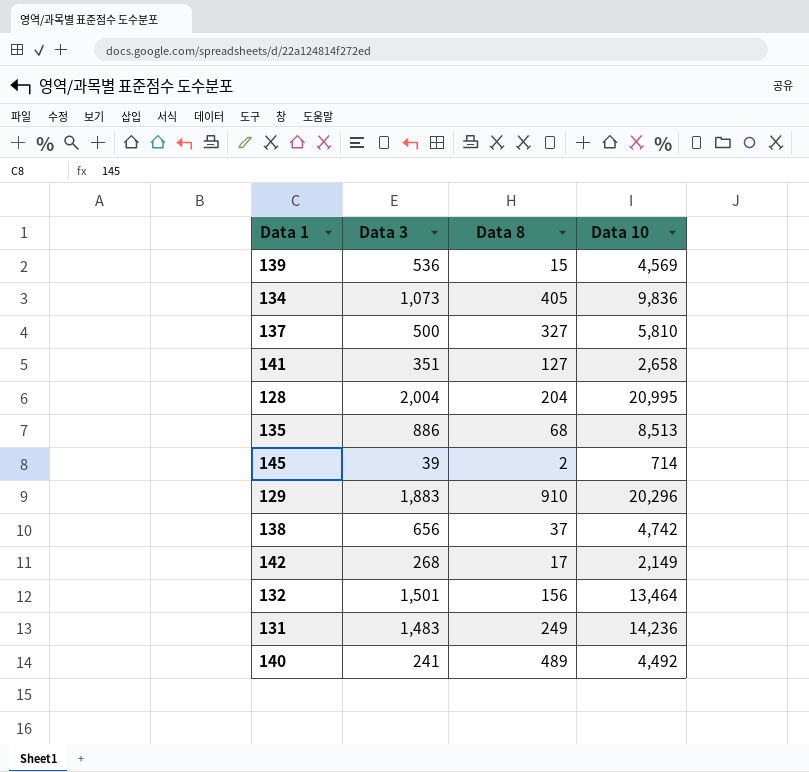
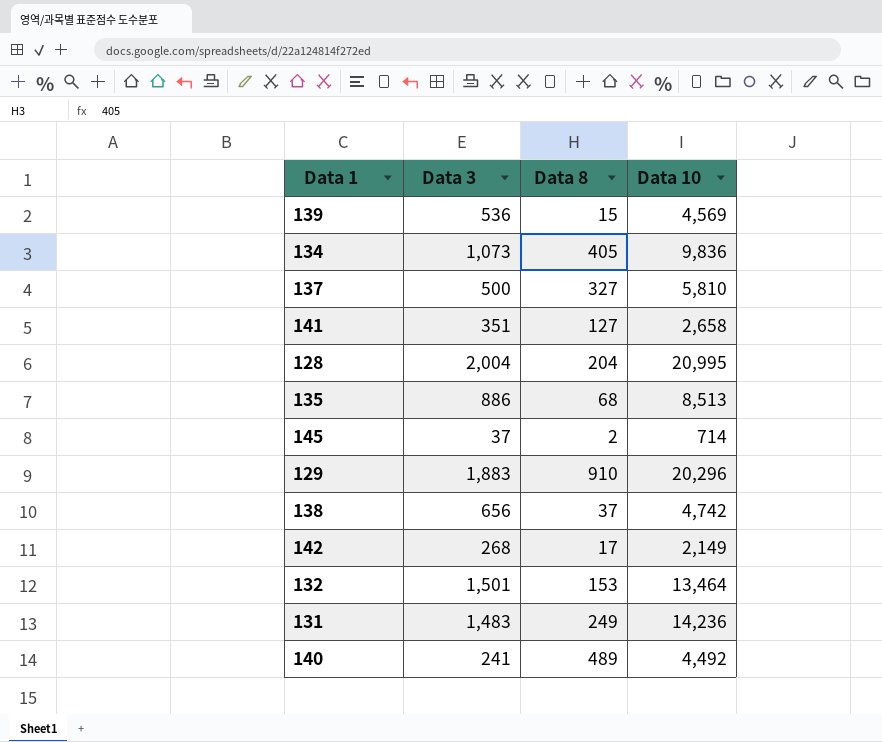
145 | Data 3: 39 -> 37
132 | Data 8: 156 -> 153

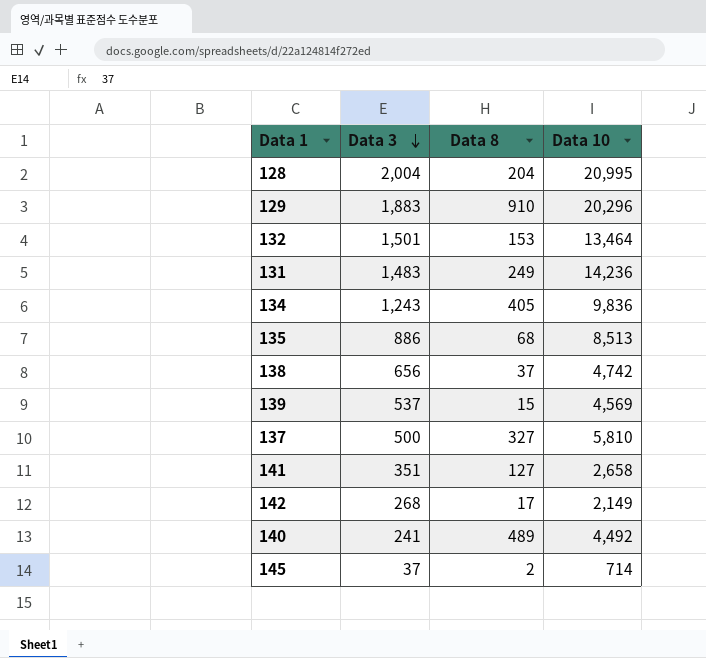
row order: none -> Data 3 descending
134 | Data 3: 1,073 -> 1,243
139 | Data 3: 536 -> 537

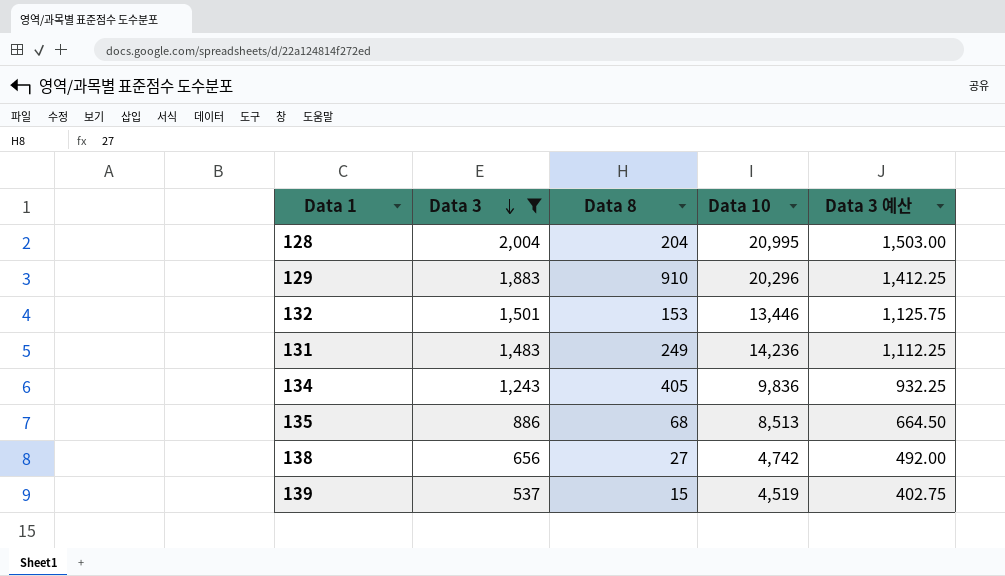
filter: none -> Data 3 >= 537
column Data 3 예산 | formula: none -> [Data 3] * 0.75
132 | Data 10: 13,464 -> 13,446
138 | Data 8: 37 -> 27
139 | Data 10: 4,569 -> 4,519

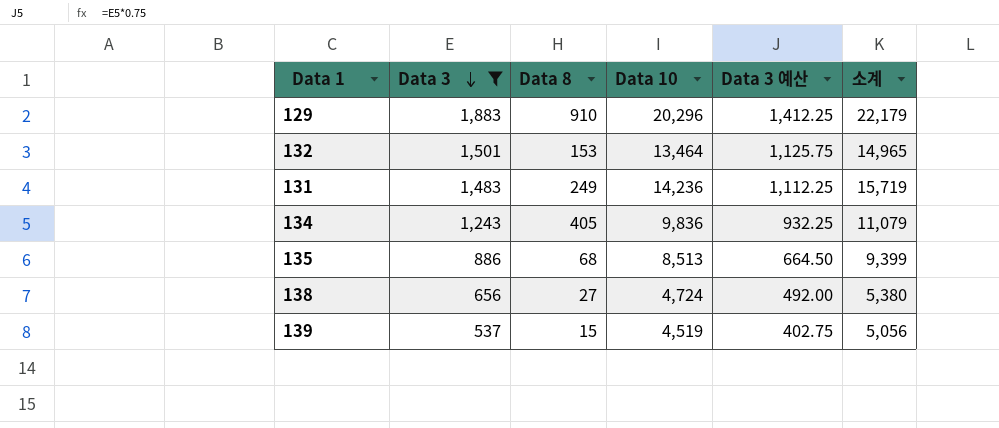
column 소계 | formula: none -> [Data 3] + [Data 10]
row 128: 2,004 | 204 | 20,995 | 1,503.00 -> none
132 | Data 10: 13,446 -> 13,464
138 | Data 10: 4,742 -> 4,724

